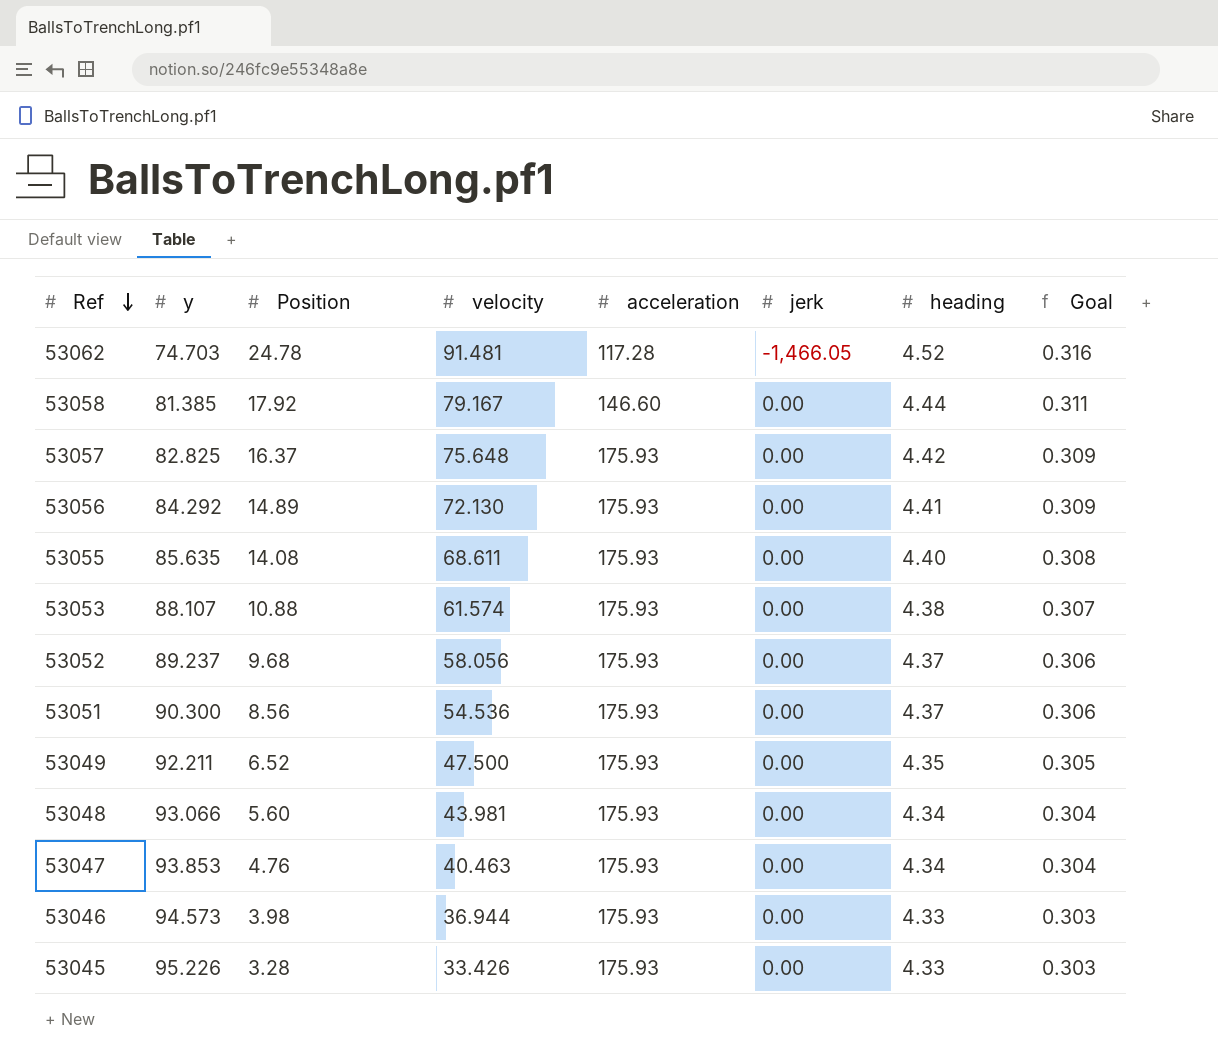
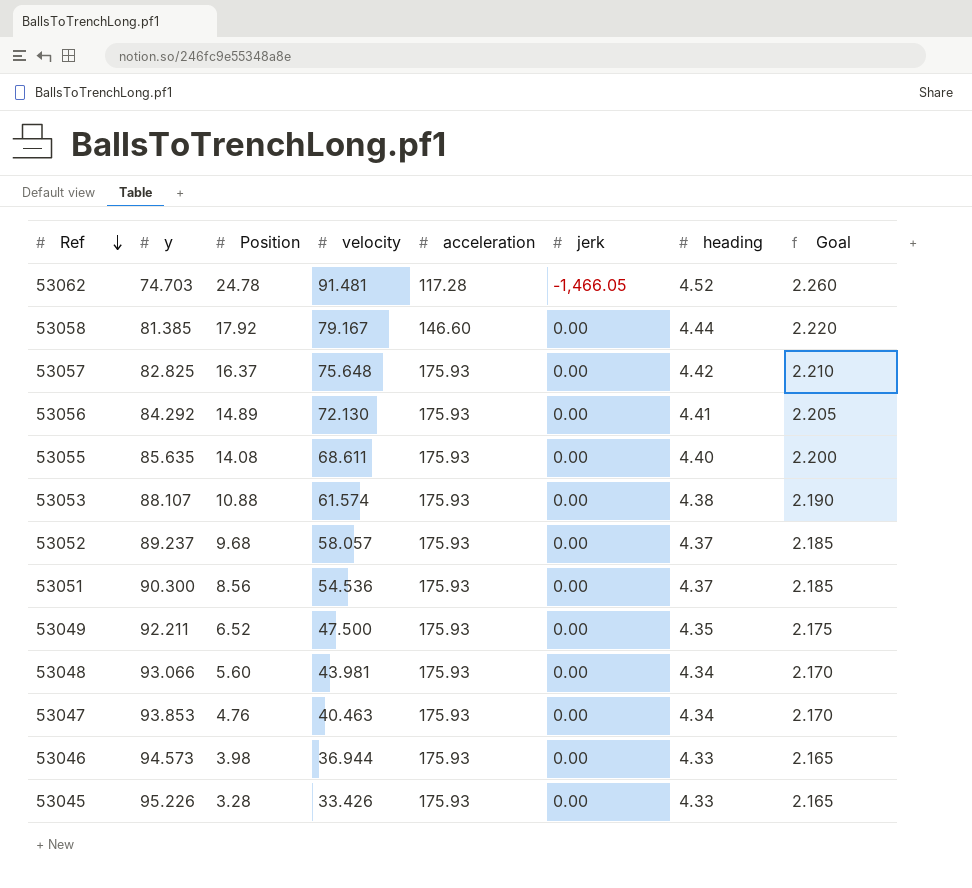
column Goal | formula: [heading] * 0.07 -> [heading] * 0.5
53052 | velocity: 58.056 -> 58.057

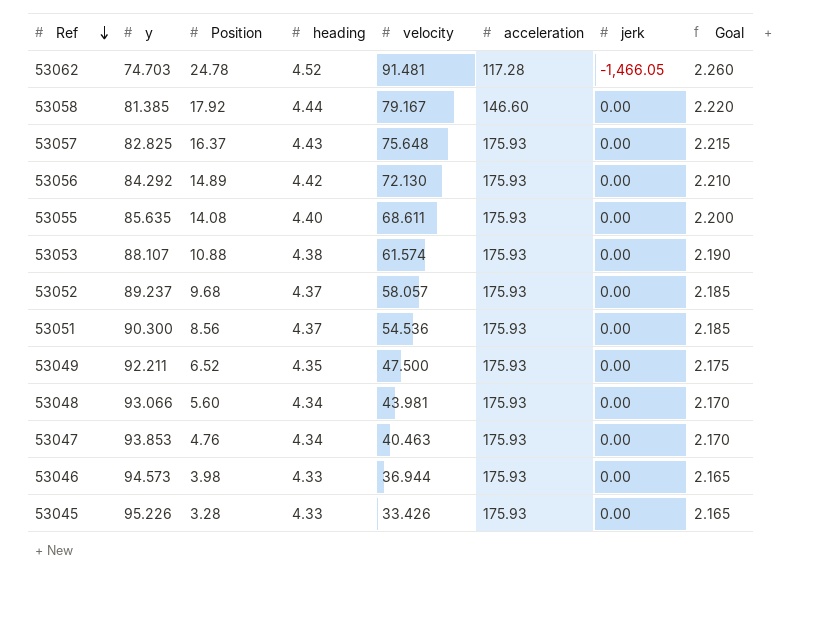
column heading | position: 7 -> 4
53057 | heading: 4.42 -> 4.43
53057 | Goal: 2.210 -> 2.215
53056 | heading: 4.41 -> 4.42
53056 | Goal: 2.205 -> 2.210

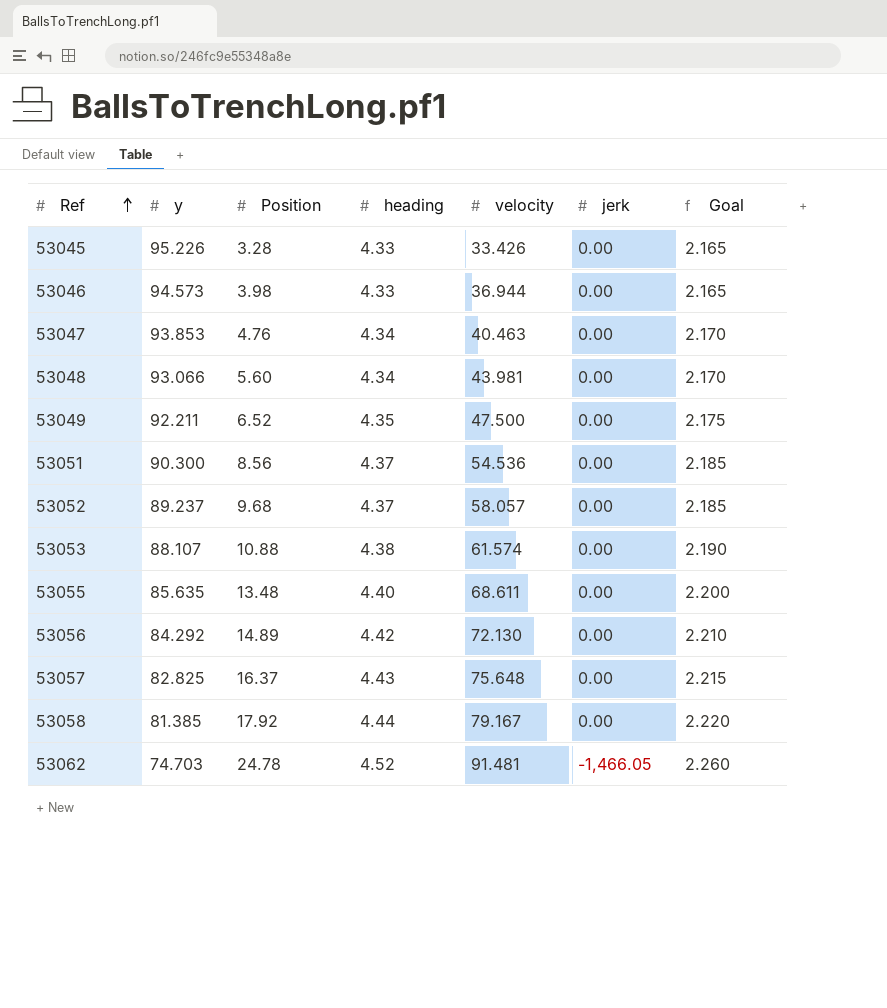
row order: Ref descending -> Ref ascending
column acceleration | position: 6 -> none
53055 | Position: 14.08 -> 13.48

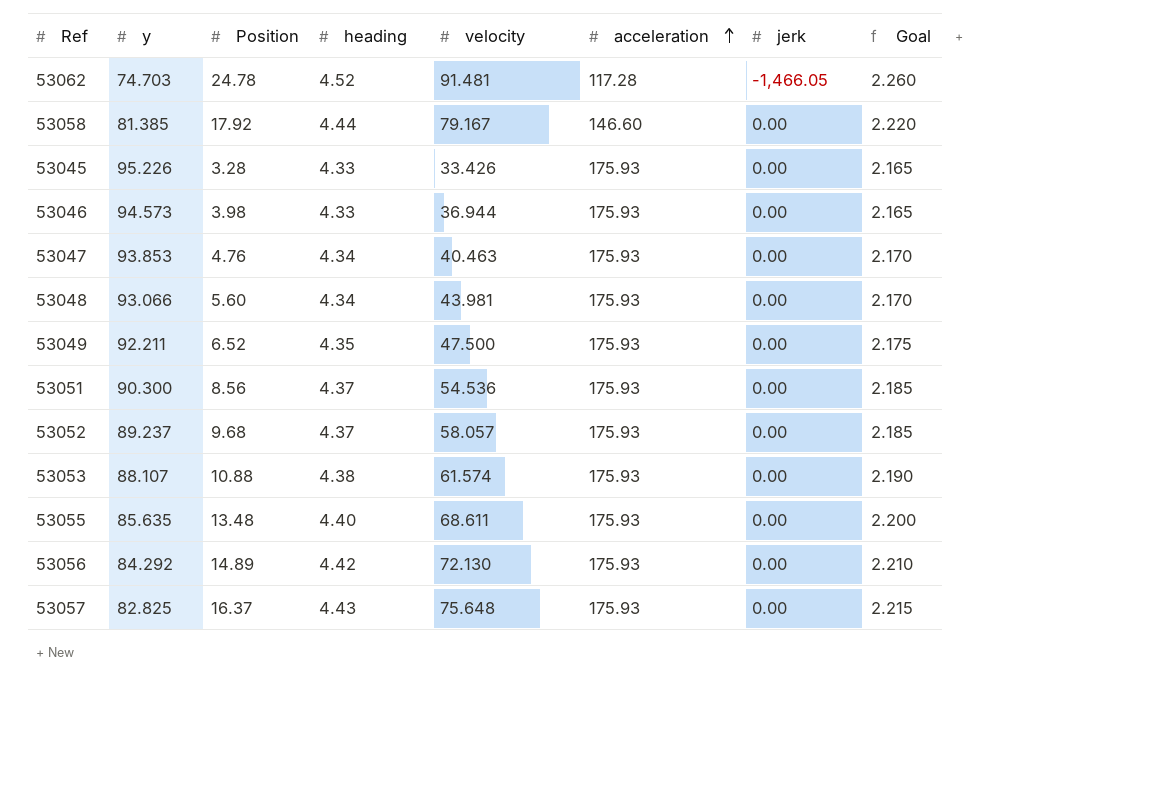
row order: Ref ascending -> acceleration ascending
column acceleration | position: none -> 6

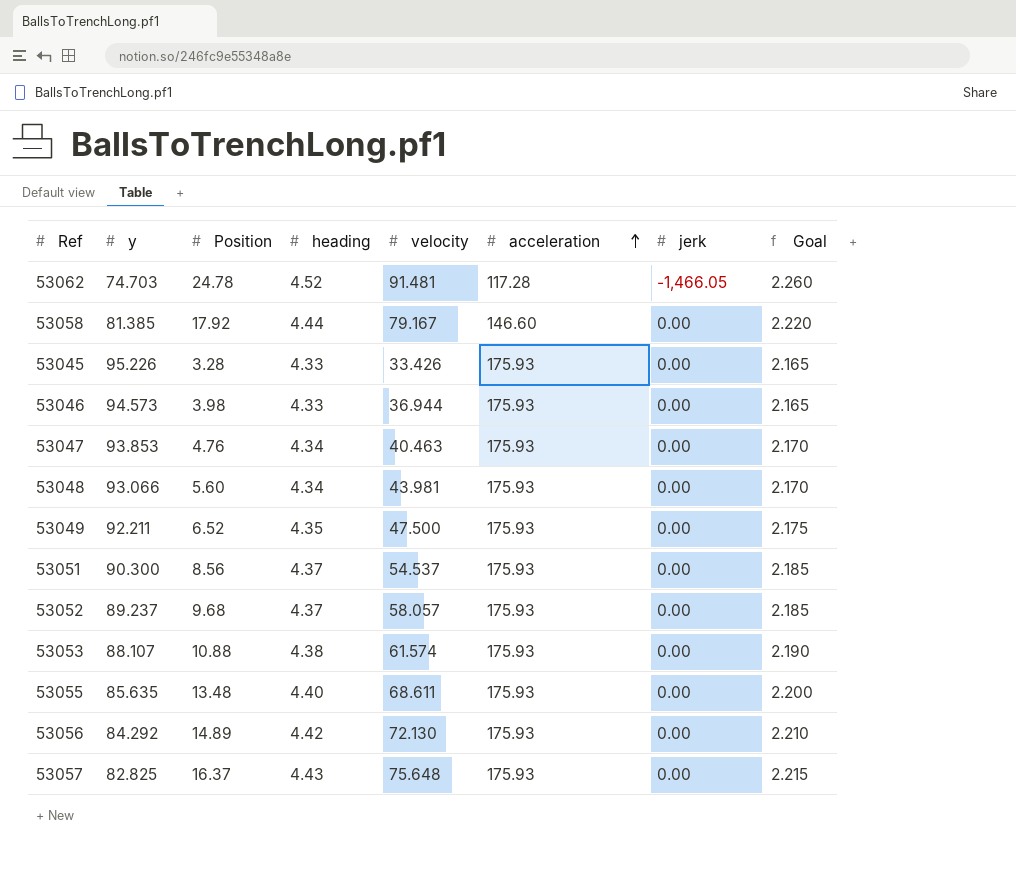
53051 | velocity: 54.536 -> 54.537

